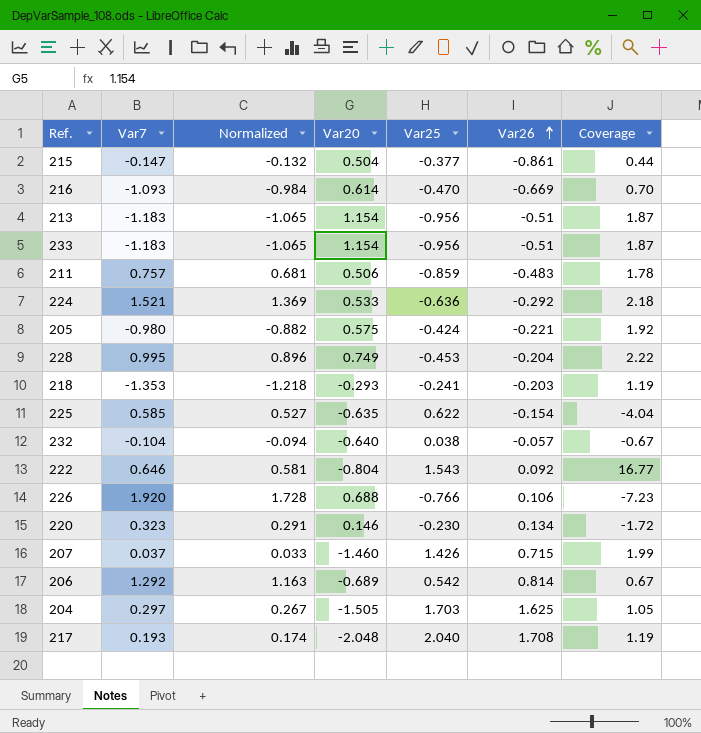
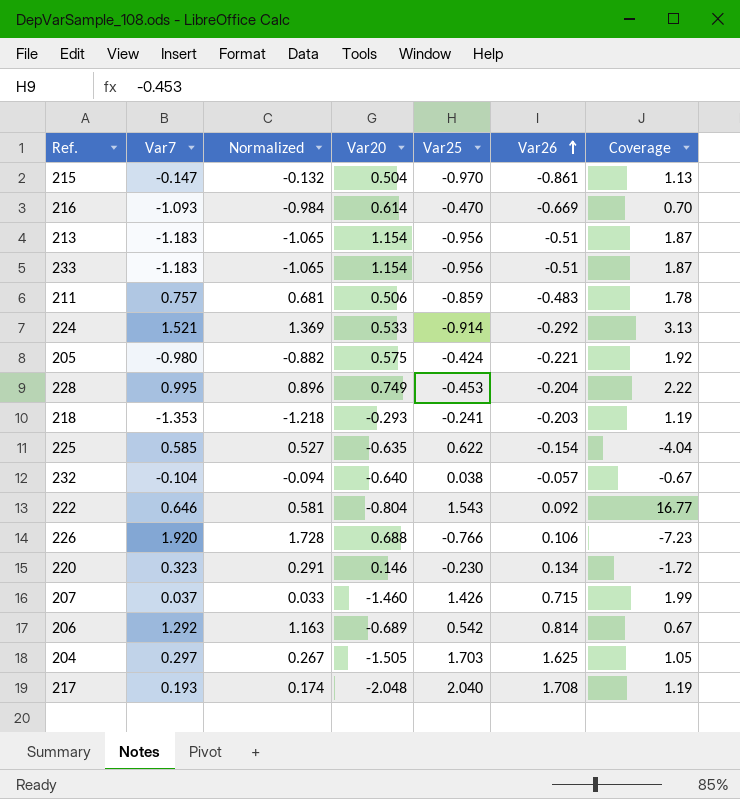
215 | Var25: -0.377 -> -0.970
215 | Coverage: 0.44 -> 1.13
224 | Var25: -0.636 -> -0.914
224 | Coverage: 2.18 -> 3.13

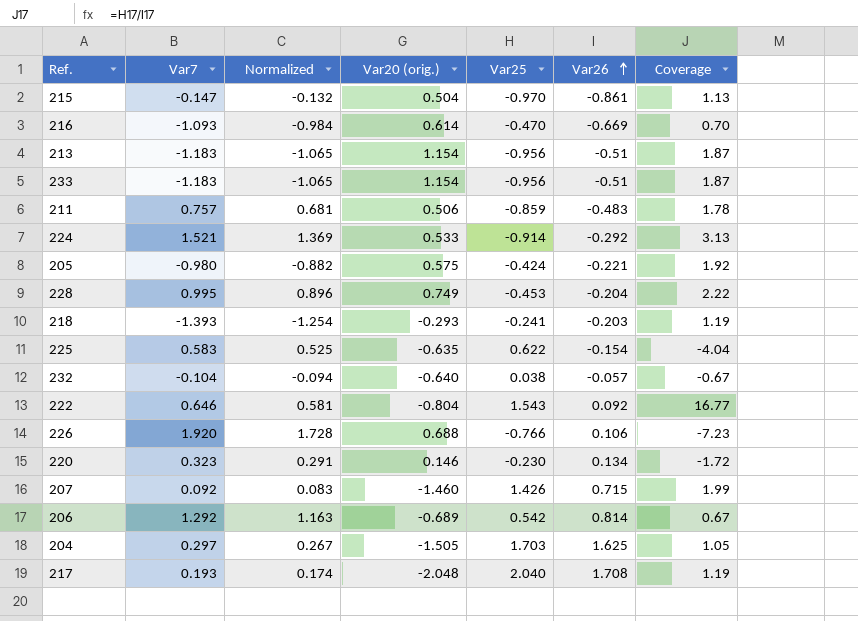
column name: Var20 -> Var20 (orig.)
218 | Var7: -1.353 -> -1.393
218 | Normalized: -1.218 -> -1.254
225 | Var7: 0.585 -> 0.583
225 | Normalized: 0.527 -> 0.525
207 | Var7: 0.037 -> 0.092
207 | Normalized: 0.033 -> 0.083

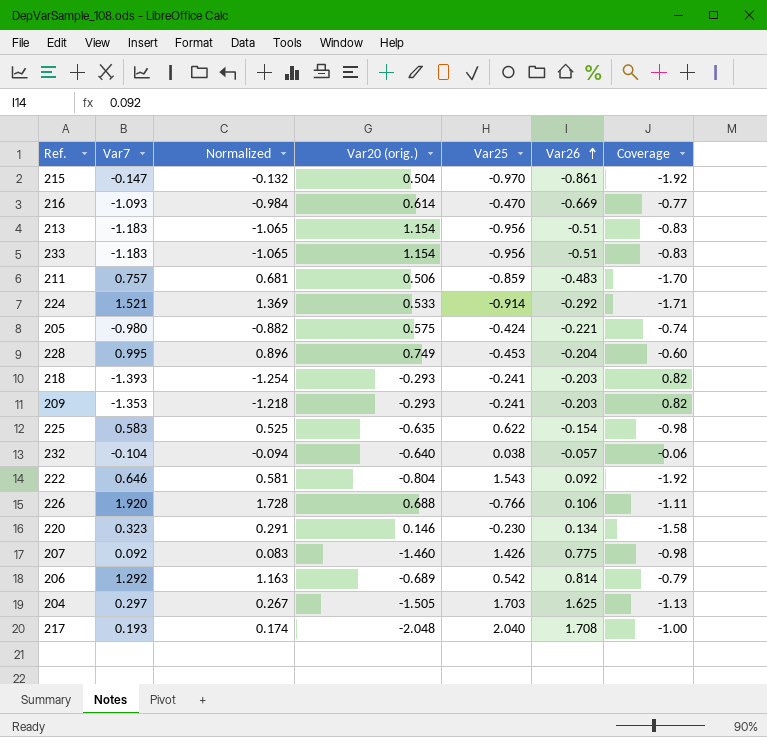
column Coverage | formula: [Var25] / [Var26] -> [Var25] / [Var20 (orig.)]
row 209: none -> -1.353 | -1.218 | -0.293 | -0.241 | -0.203 | 0.82
207 | Var26: 0.715 -> 0.775

